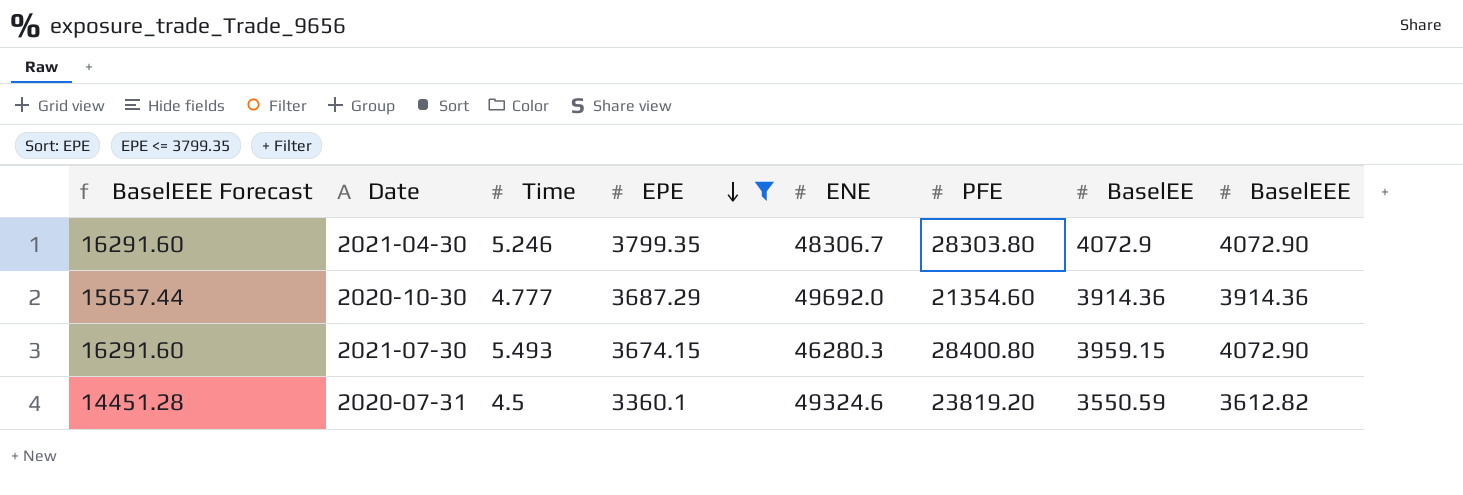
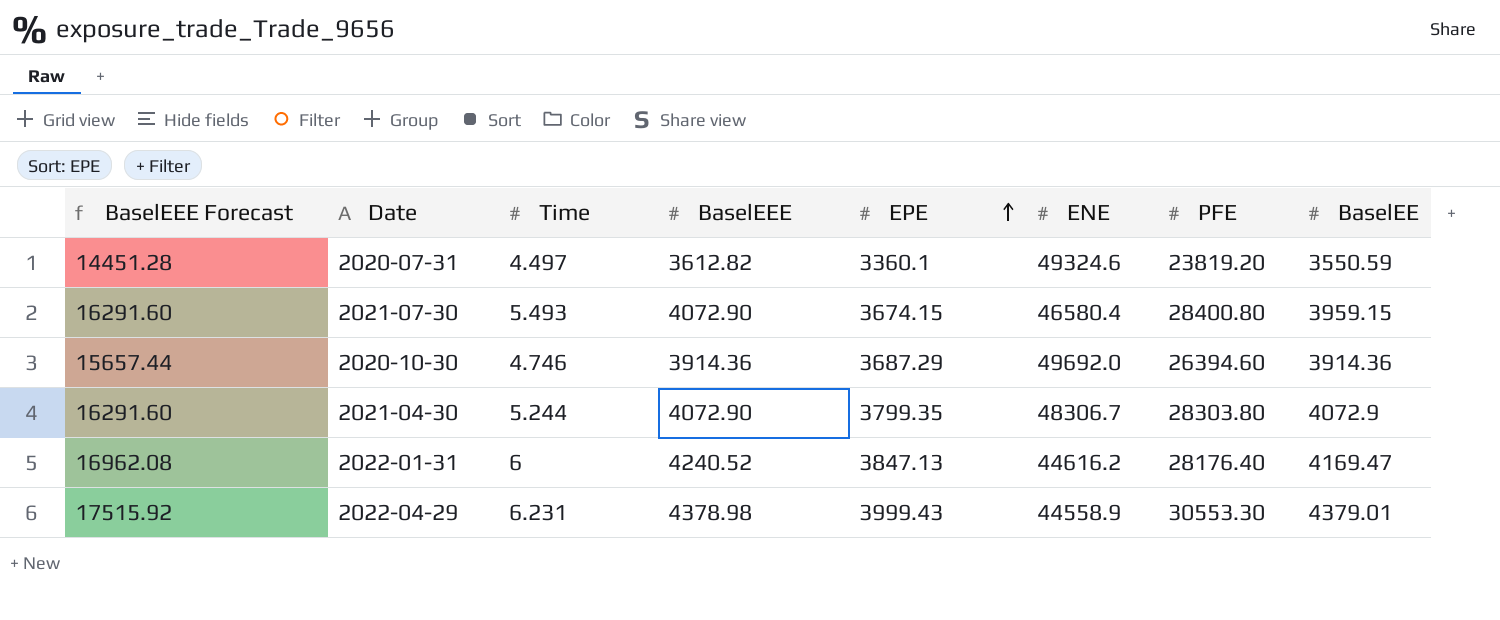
filter: EPE <= 3799.35 -> none
row order: EPE descending -> EPE ascending
column BaselEEE | position: 8 -> 4
2020-07-31 | Time: 4.5 -> 4.497
2021-07-30 | ENE: 46280.3 -> 46580.4
2020-10-30 | Time: 4.777 -> 4.746
2020-10-30 | PFE: 21354.60 -> 26394.60
2021-04-30 | Time: 5.246 -> 5.244

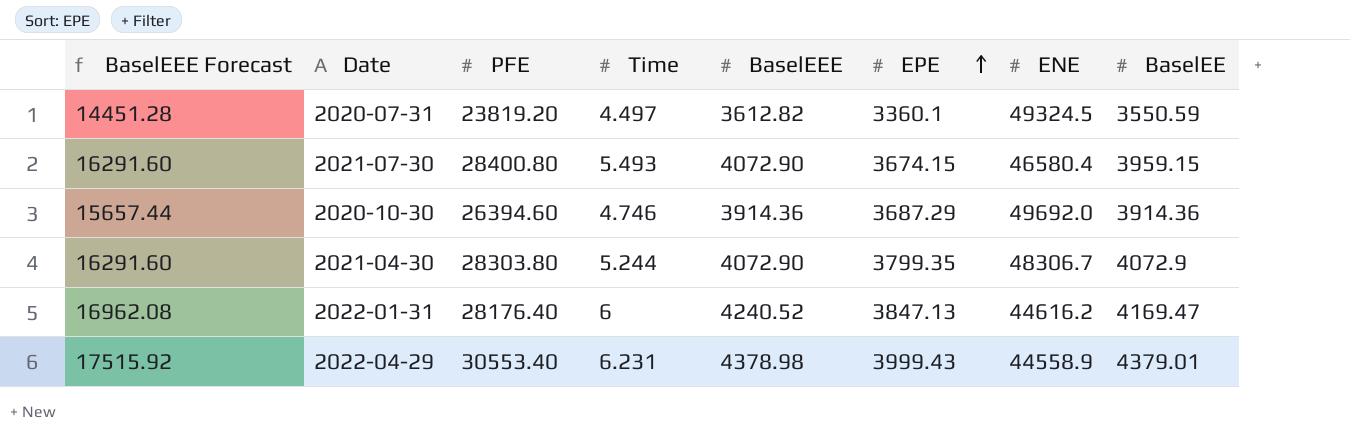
column PFE | position: 7 -> 3
2020-07-31 | ENE: 49324.6 -> 49324.5
2022-04-29 | PFE: 30553.30 -> 30553.40

